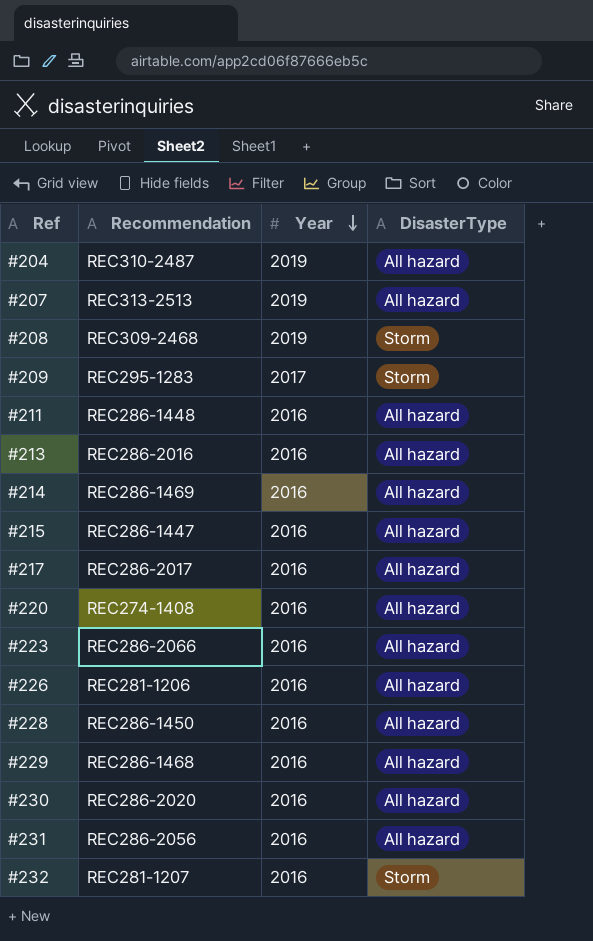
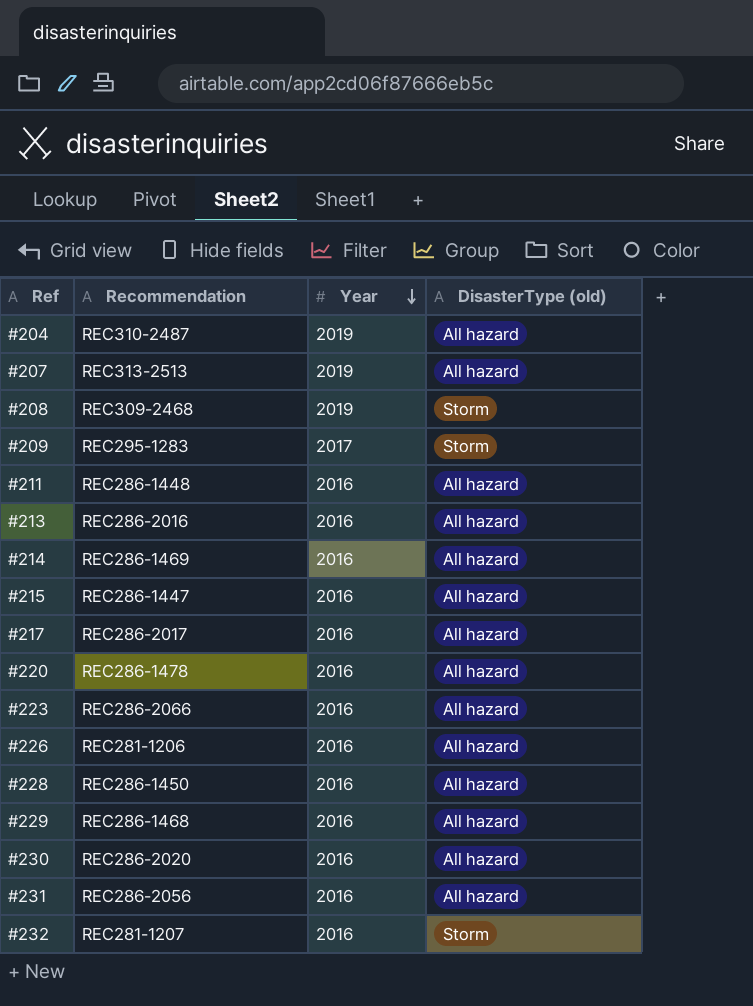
column name: DisasterType -> DisasterType (old)
#220 | Recommendation: REC274-1408 -> REC286-1478

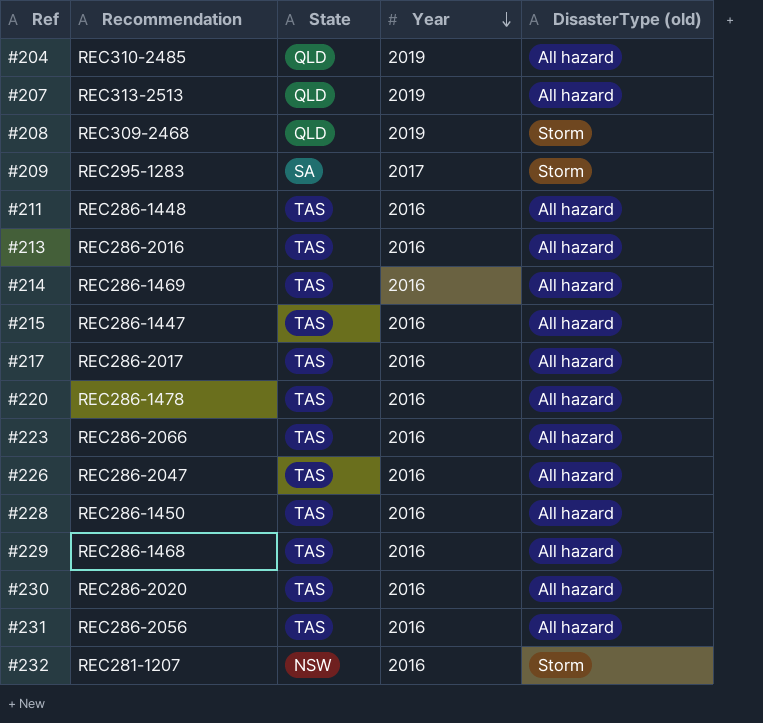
column State | position: none -> 3
#204 | Recommendation: REC310-2487 -> REC310-2485
#226 | Recommendation: REC281-1206 -> REC286-2047

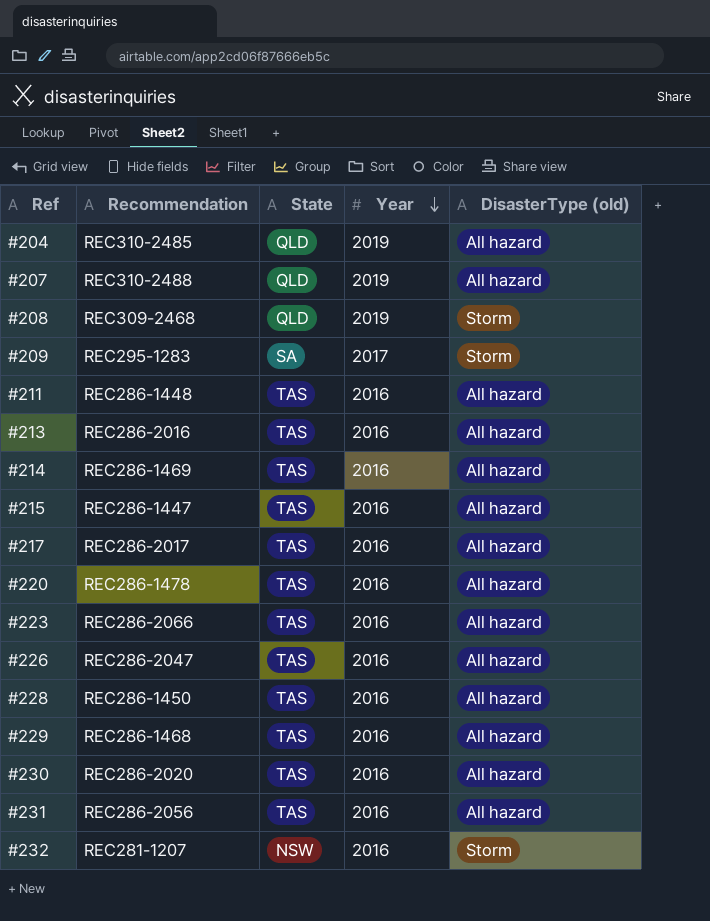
#207 | Recommendation: REC313-2513 -> REC310-2488

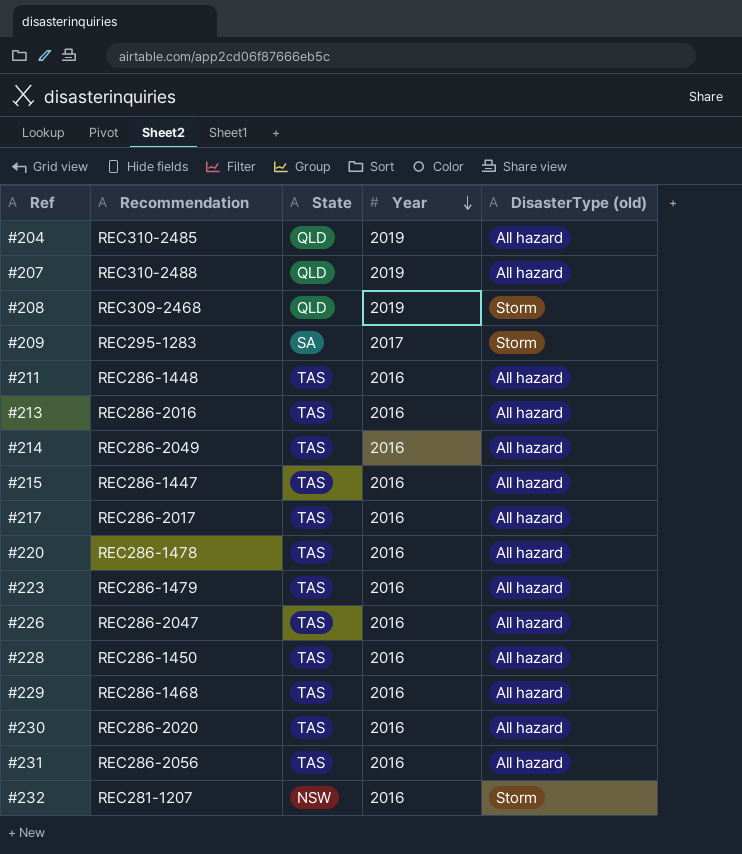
#214 | Recommendation: REC286-1469 -> REC286-2049
#223 | Recommendation: REC286-2066 -> REC286-1479

